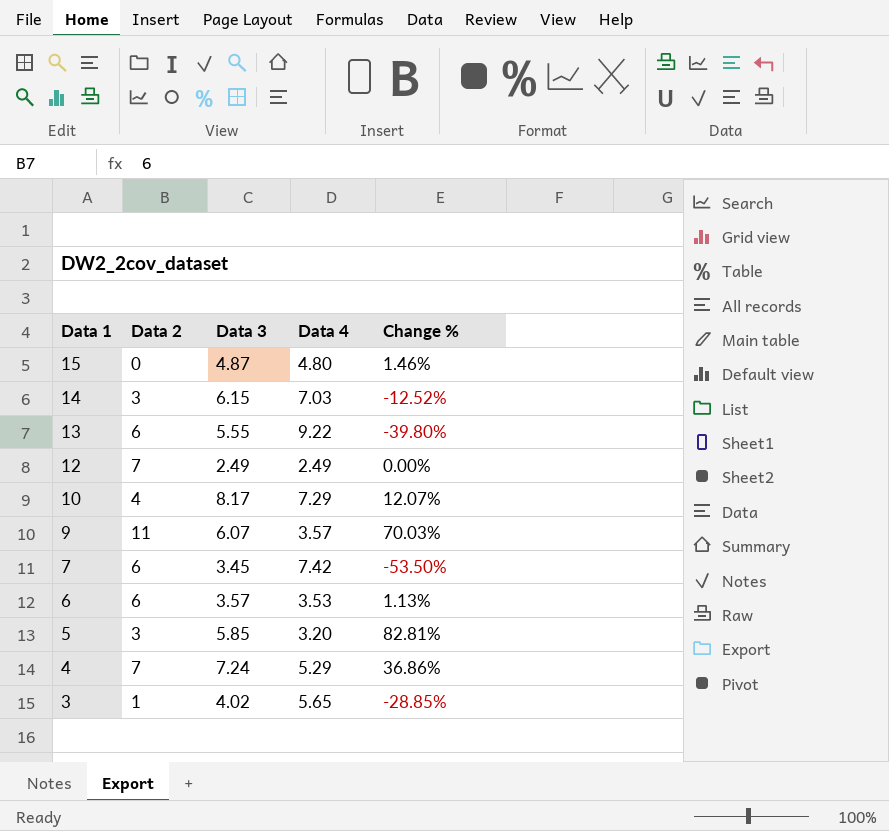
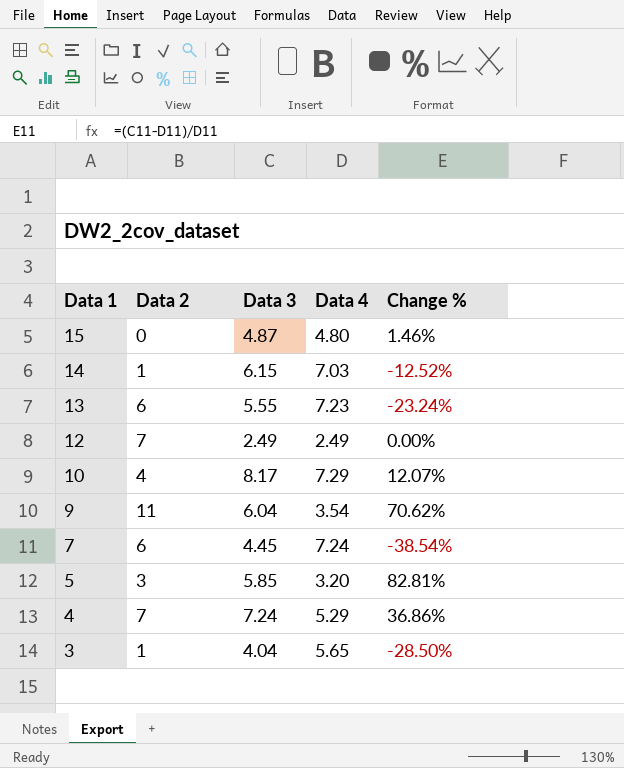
row 6: 6 | 3.57 | 3.53 | 1.13% -> none
14 | Data 2: 3 -> 1
13 | Data 4: 9.22 -> 7.23
13 | Change %: -39.80% -> -23.24%
9 | Data 3: 6.07 -> 6.04
9 | Data 4: 3.57 -> 3.54
9 | Change %: 70.03% -> 70.62%
7 | Data 3: 3.45 -> 4.45
7 | Data 4: 7.42 -> 7.24
7 | Change %: -53.50% -> -38.54%
3 | Data 3: 4.02 -> 4.04
3 | Change %: -28.85% -> -28.50%

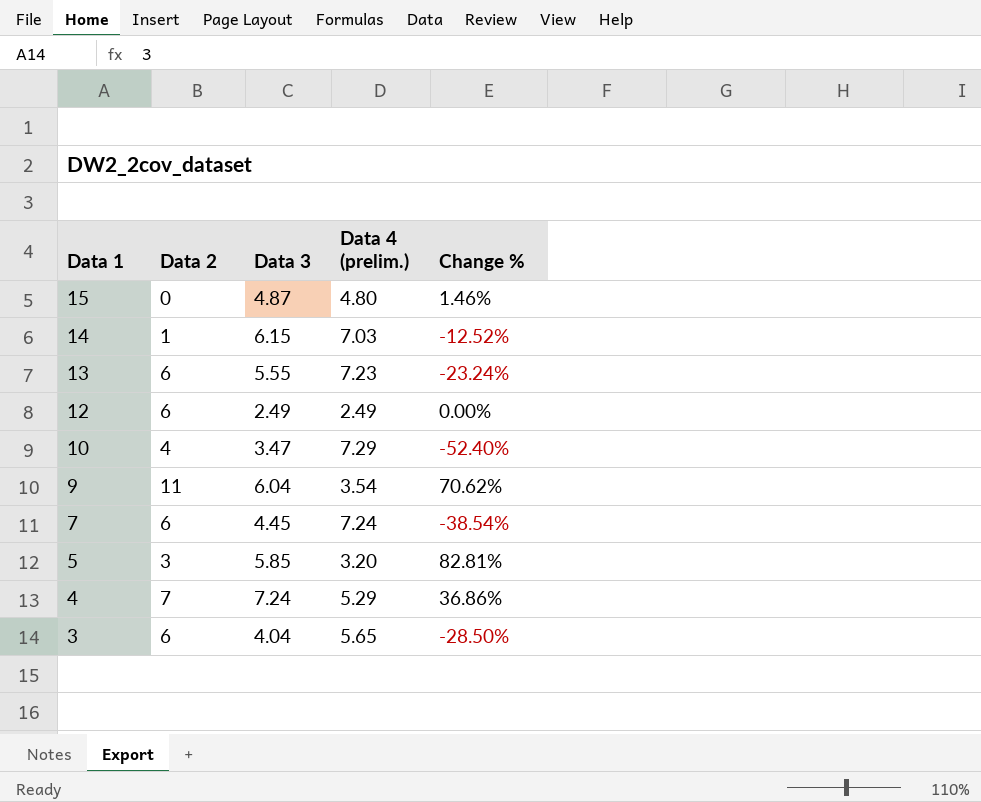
column name: Data 4 -> Data 4 (prelim.)
12 | Data 2: 7 -> 6
10 | Data 3: 8.17 -> 3.47
10 | Change %: 12.07% -> -52.40%
3 | Data 2: 1 -> 6

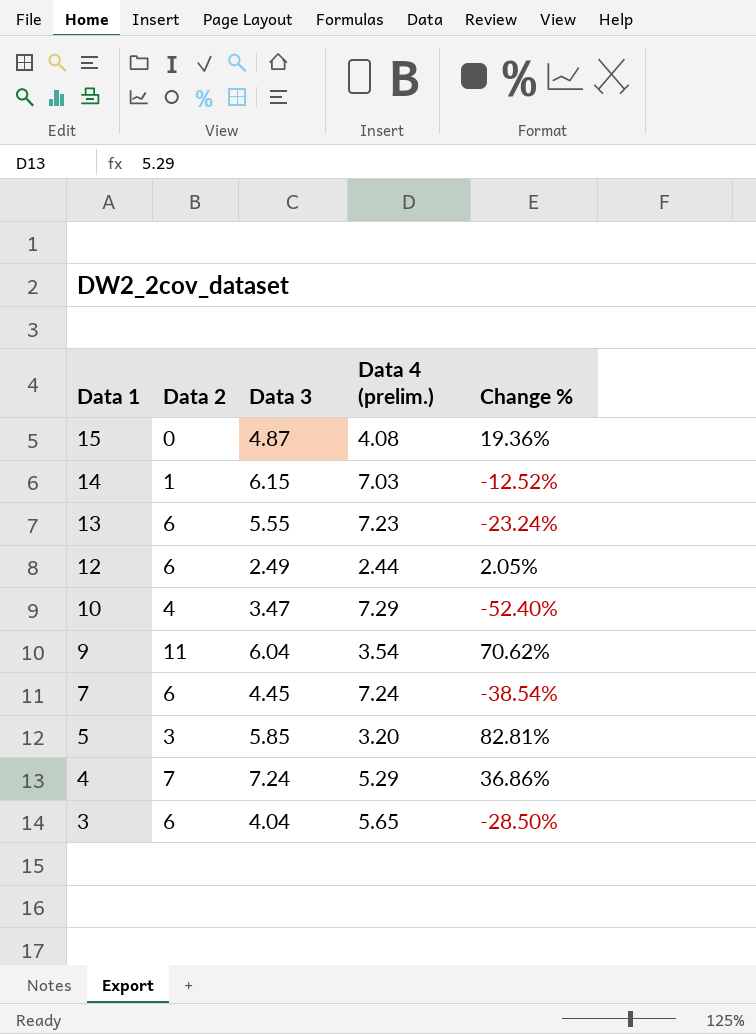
15 | Data 4 (prelim.): 4.80 -> 4.08
15 | Change %: 1.46% -> 19.36%
12 | Data 4 (prelim.): 2.49 -> 2.44
12 | Change %: 0.00% -> 2.05%

